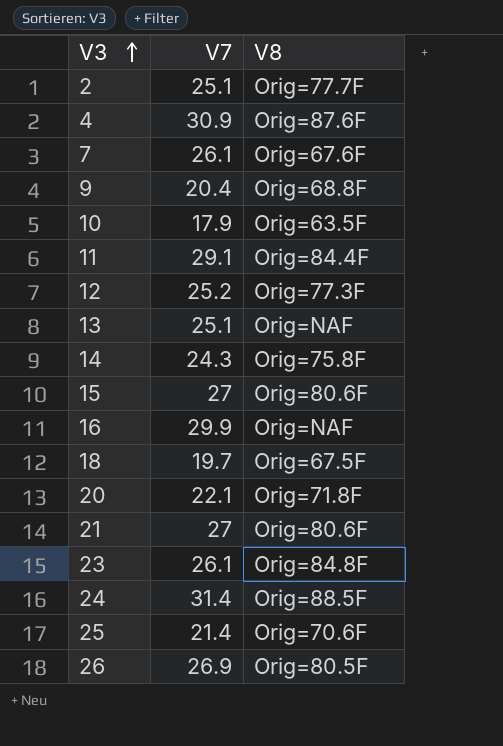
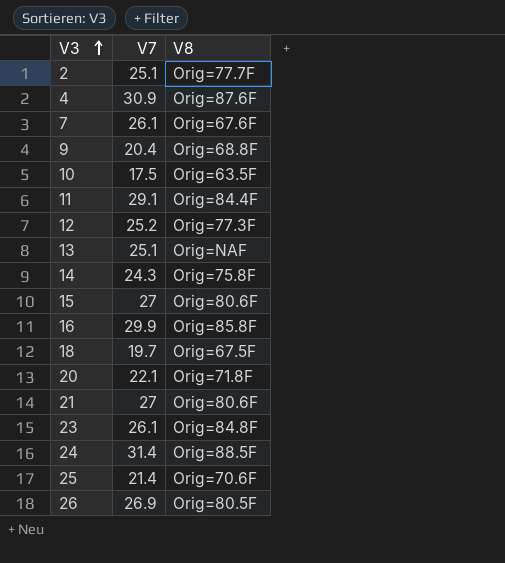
10 | V7: 17.9 -> 17.5
16 | V8: Orig=NAF -> Orig=85.8F

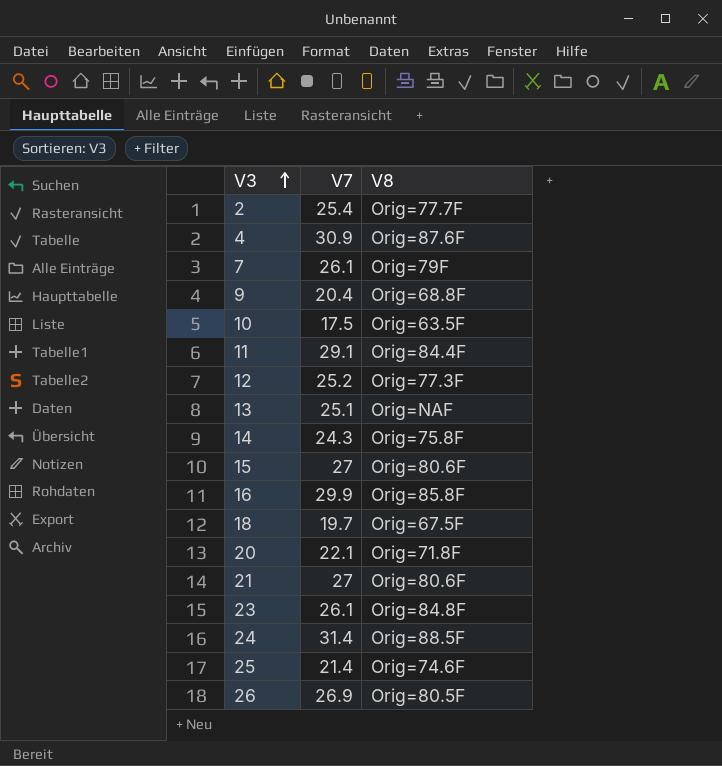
2 | V7: 25.1 -> 25.4
7 | V8: Orig=67.6F -> Orig=79F
25 | V8: Orig=70.6F -> Orig=74.6F

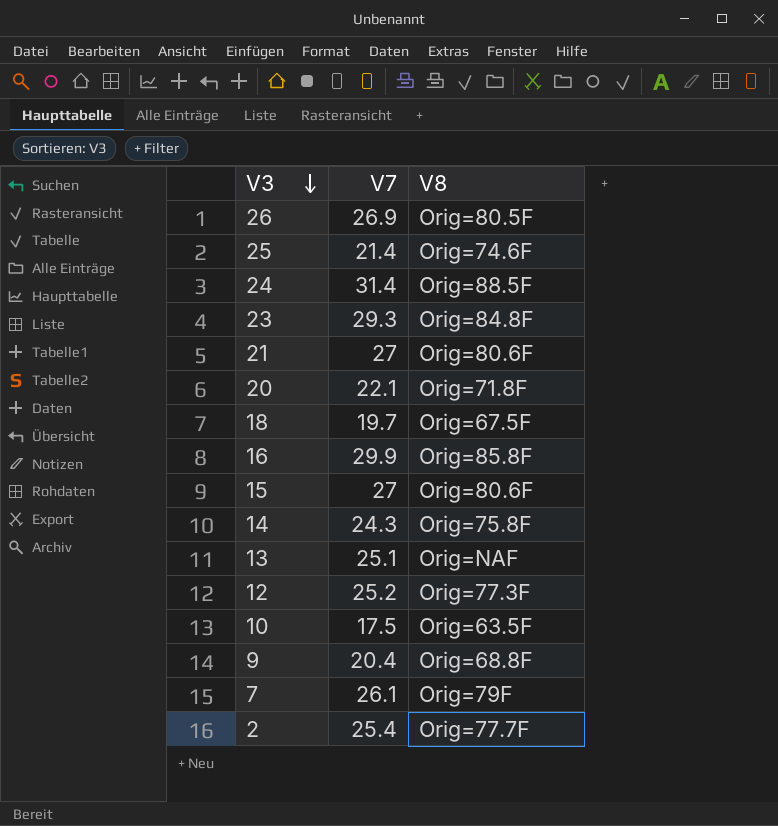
row order: V3 ascending -> V3 descending
row 4: 30.9 | Orig=87.6F -> none
row 11: 29.1 | Orig=84.4F -> none
23 | V7: 26.1 -> 29.3

